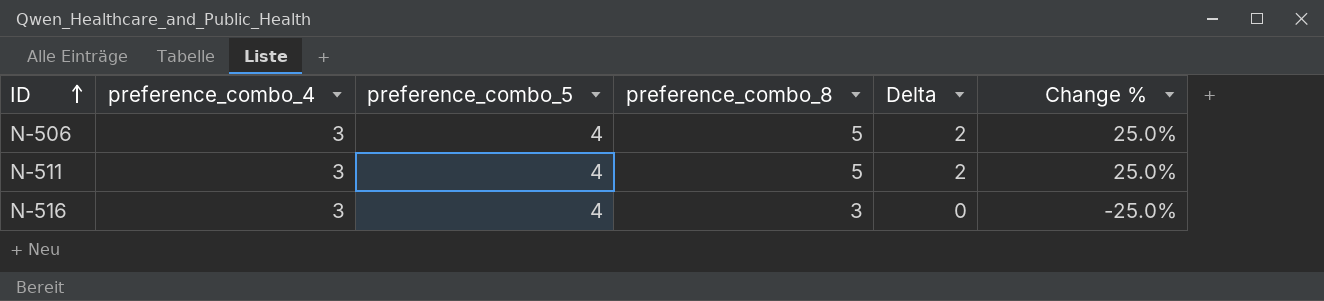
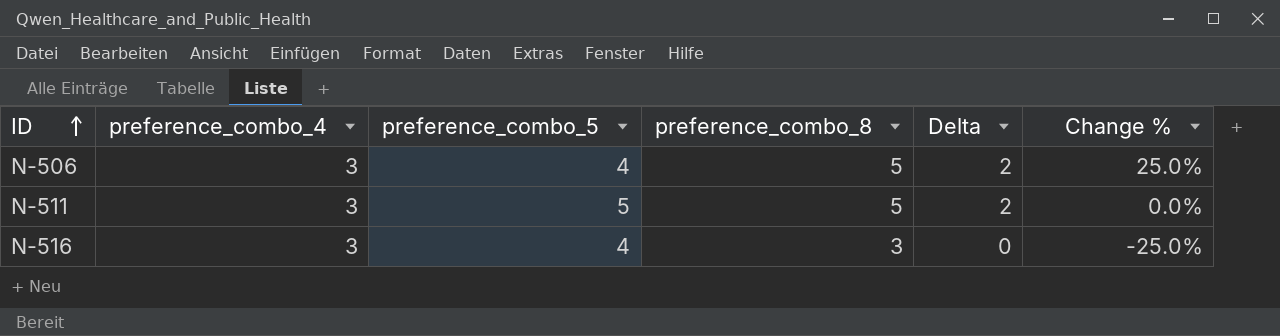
N-511 | preference_combo_5: 4 -> 5
N-511 | Change %: 25.0% -> 0.0%

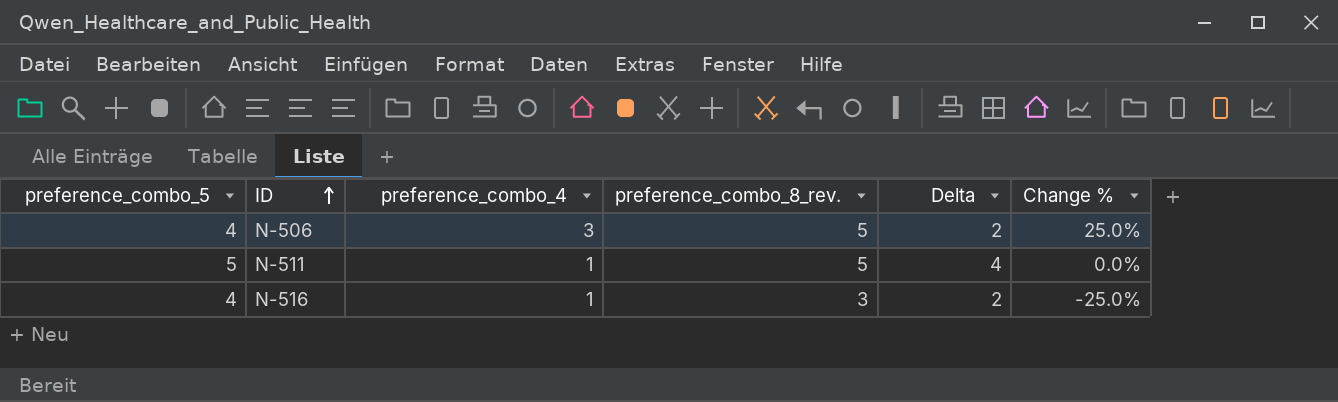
column preference_combo_5 | position: 3 -> 1
column name: preference_combo_8 -> preference_combo_8_rev.
N-511 | preference_combo_4: 3 -> 1
N-511 | Delta: 2 -> 4
N-516 | preference_combo_4: 3 -> 1
N-516 | Delta: 0 -> 2

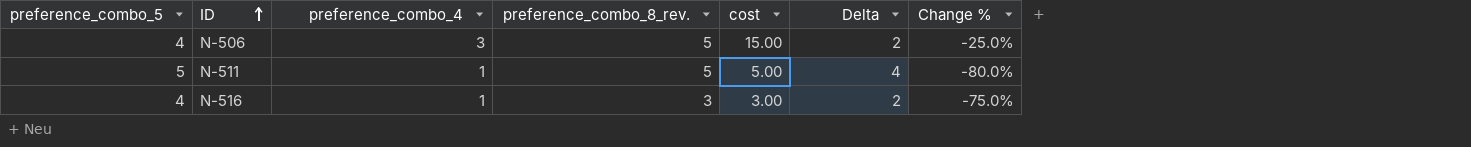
column cost | formula: none -> [preference_combo_4] * [preference_combo_8_rev.]
column Change % | formula: ([preference_combo_8_rev.] - [preference_combo_5]) / [preference_combo_5] -> ([preference_combo_4] - [preference_combo_5]) / [preference_combo_5]

